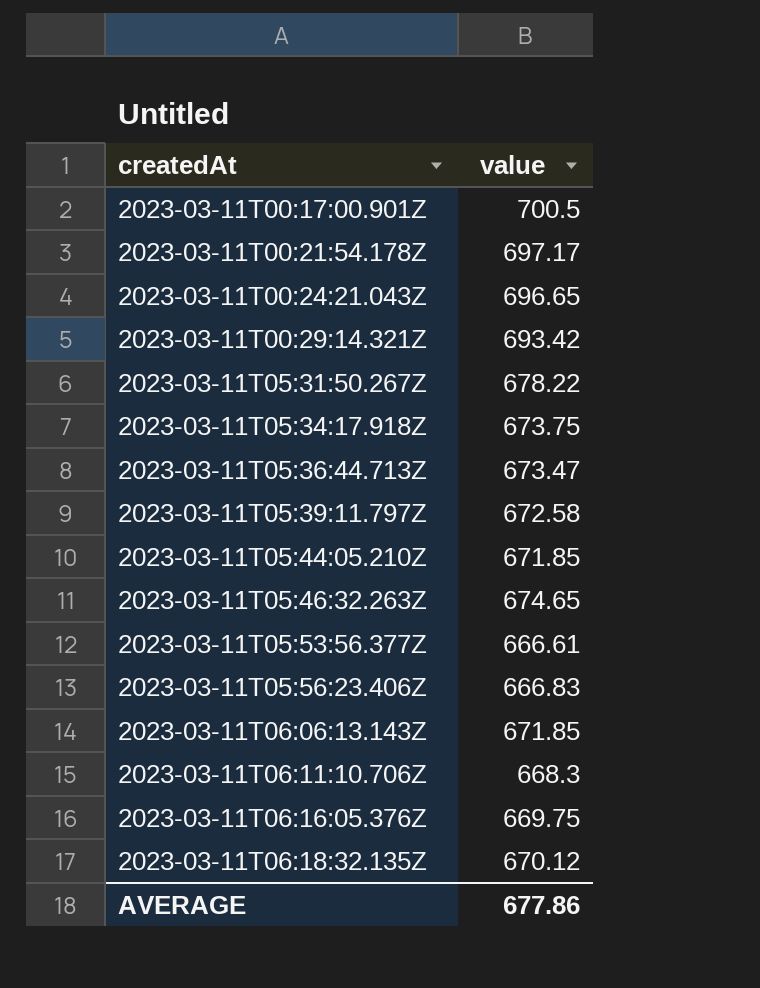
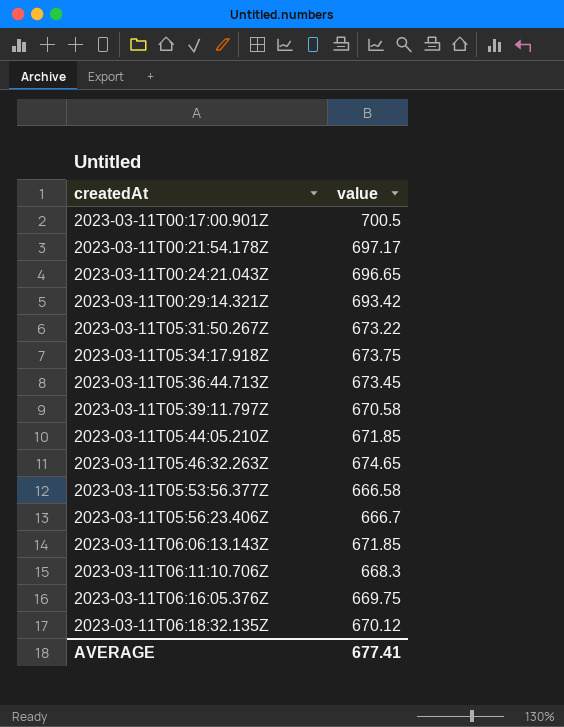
2023-03-11T05:31:50.267Z | value: 678.22 -> 673.22
2023-03-11T05:36:44.713Z | value: 673.47 -> 673.45
2023-03-11T05:39:11.797Z | value: 672.58 -> 670.58
2023-03-11T05:53:56.377Z | value: 666.61 -> 666.58
2023-03-11T05:56:23.406Z | value: 666.83 -> 666.7
AVERAGE | value: 677.86 -> 677.41

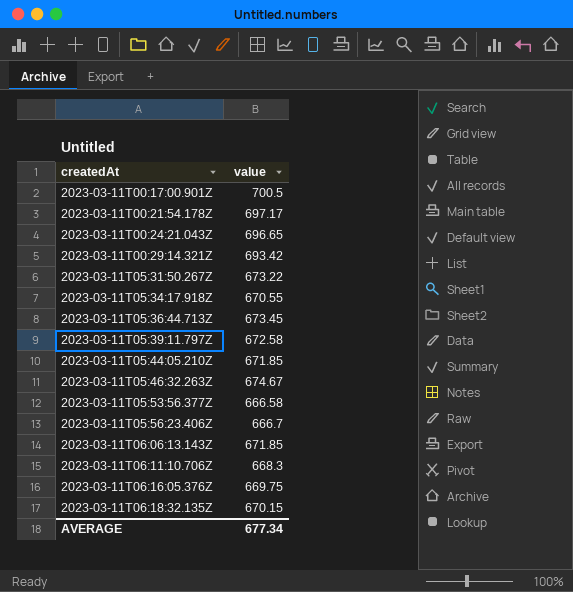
2023-03-11T05:34:17.918Z | value: 673.75 -> 670.55
2023-03-11T05:39:11.797Z | value: 670.58 -> 672.58
2023-03-11T05:46:32.263Z | value: 674.65 -> 674.67
2023-03-11T06:18:32.135Z | value: 670.12 -> 670.15
AVERAGE | value: 677.41 -> 677.34

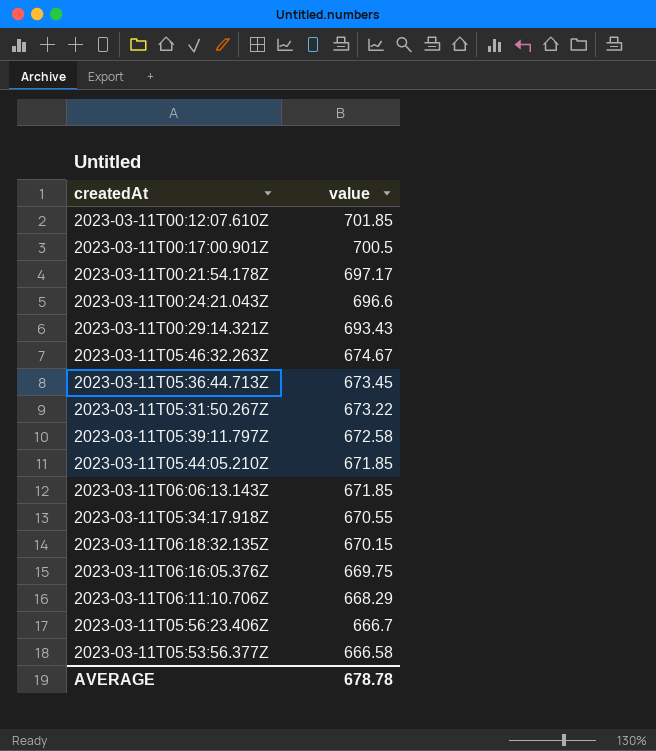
row order: createdAt ascending -> value descending
row 2023-03-11T00:12:07.610Z: none -> 701.85
2023-03-11T00:24:21.043Z | value: 696.65 -> 696.6
2023-03-11T00:29:14.321Z | value: 693.42 -> 693.43
2023-03-11T06:11:10.706Z | value: 668.3 -> 668.29
AVERAGE | value: 677.34 -> 678.78

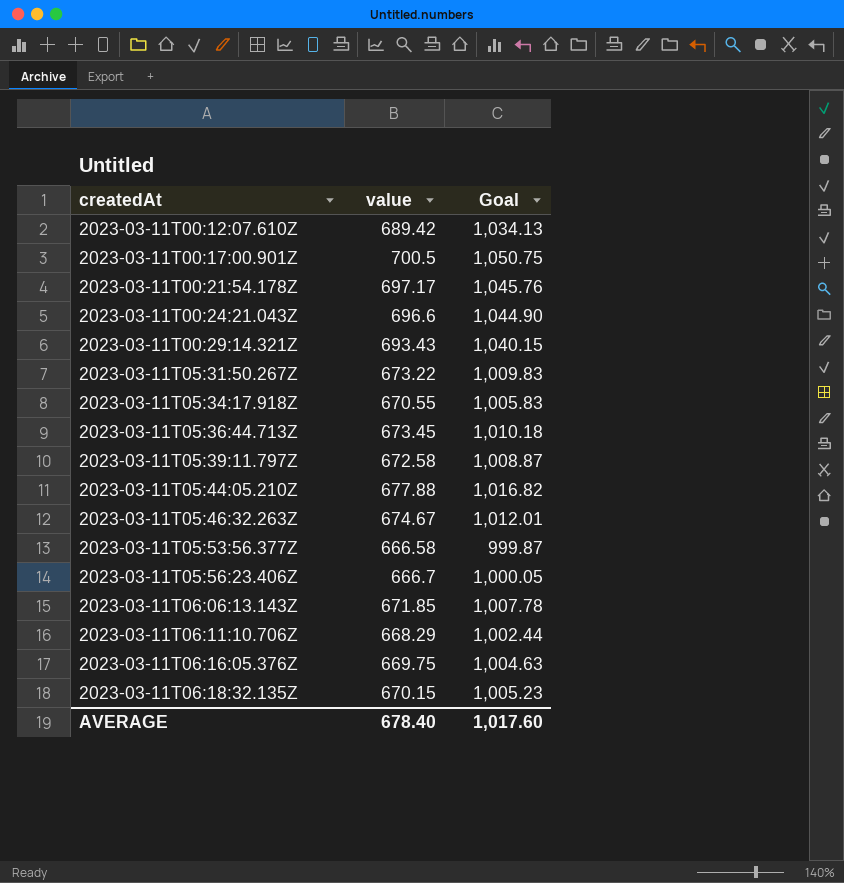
row order: value descending -> createdAt ascending
column Goal | formula: none -> [value] * 1.5
2023-03-11T00:12:07.610Z | value: 701.85 -> 689.42
2023-03-11T05:44:05.210Z | value: 671.85 -> 677.88
AVERAGE | value: 678.78 -> 678.40

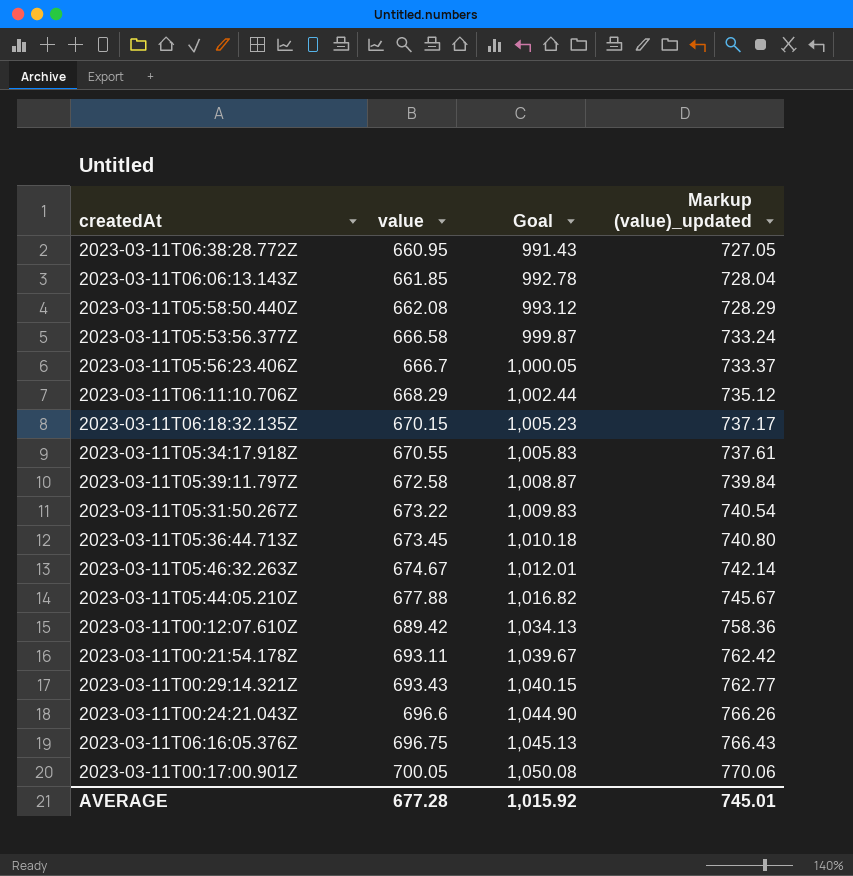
row order: createdAt ascending -> value ascending
column Markup (value)_updated | formula: none -> [value] * 1.1
row 2023-03-11T06:38:28.772Z: none -> 660.95 | 991.43 | 727.05
2023-03-11T06:06:13.143Z | value: 671.85 -> 661.85
2023-03-11T06:06:13.143Z | Goal: 1,007.78 -> 992.78
row 2023-03-11T05:58:50.440Z: none -> 662.08 | 993.12 | 728.29
2023-03-11T00:21:54.178Z | value: 697.17 -> 693.11
2023-03-11T00:21:54.178Z | Goal: 1,045.76 -> 1,039.67
2023-03-11T06:16:05.376Z | value: 669.75 -> 696.75
2023-03-11T06:16:05.376Z | Goal: 1,004.63 -> 1,045.13
2023-03-11T00:17:00.901Z | value: 700.5 -> 700.05
2023-03-11T00:17:00.901Z | Goal: 1,050.75 -> 1,050.08
AVERAGE | value: 678.40 -> 677.28
AVERAGE | Goal: 1,017.60 -> 1,015.92

